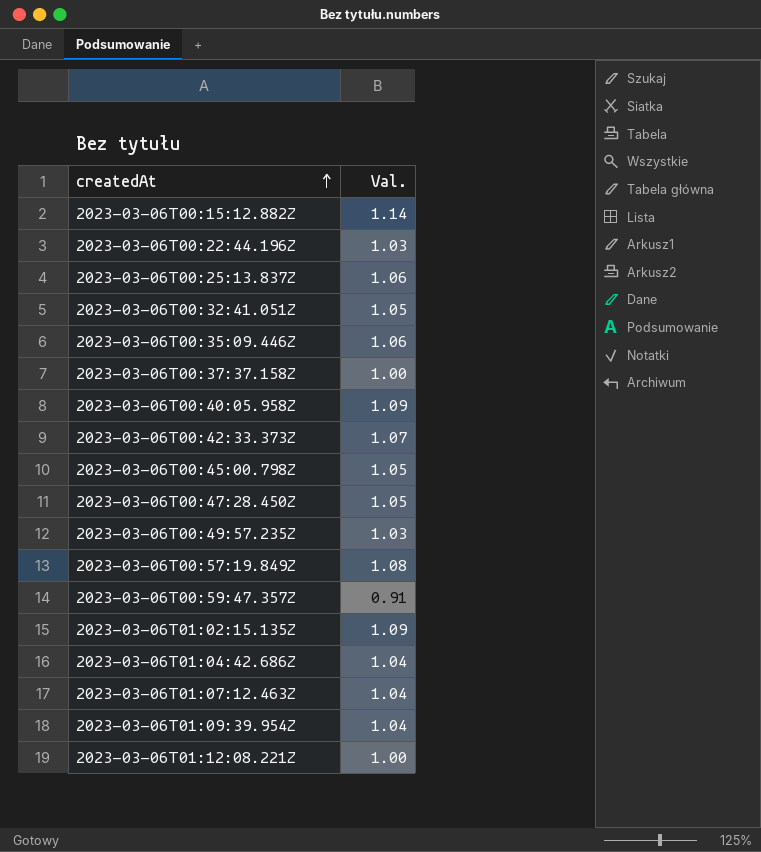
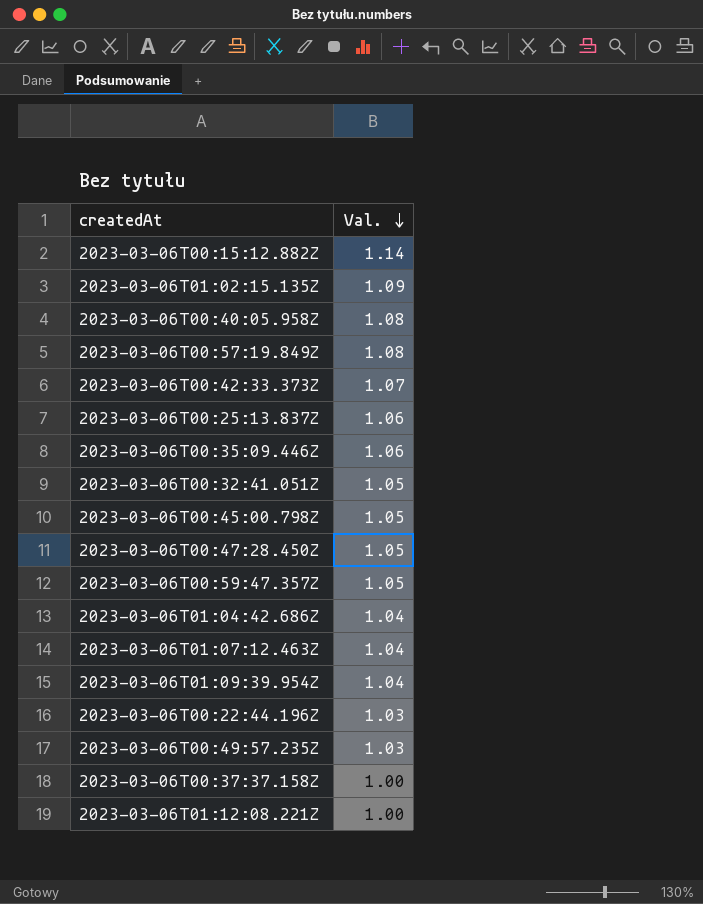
row order: createdAt ascending -> Val. descending
2023-03-06T00:40:05.958Z | Val.: 1.09 -> 1.08
2023-03-06T00:59:47.357Z | Val.: 0.91 -> 1.05

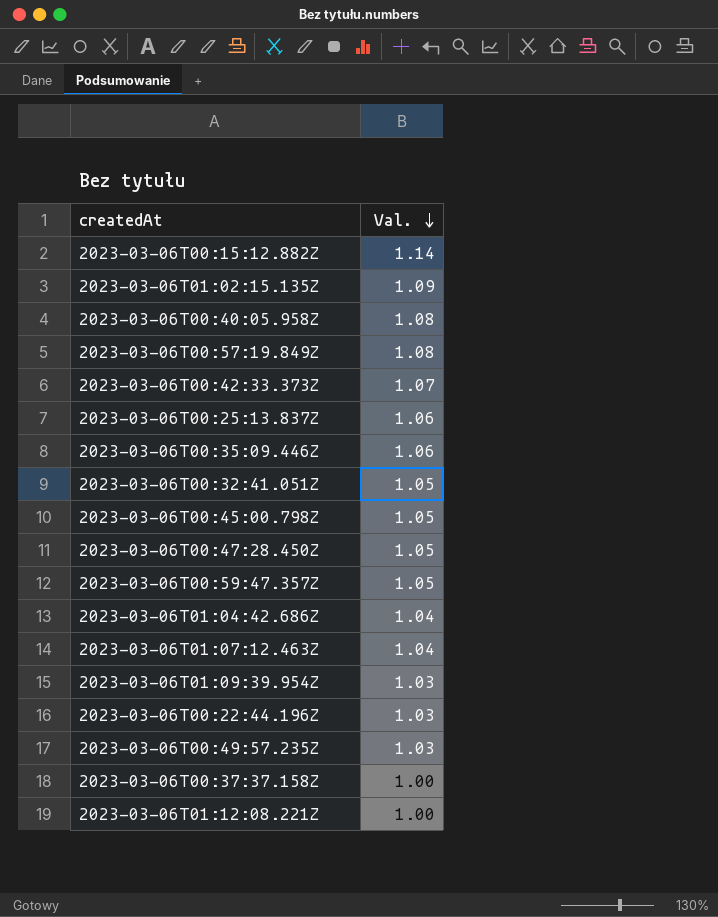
2023-03-06T01:09:39.954Z | Val.: 1.04 -> 1.03

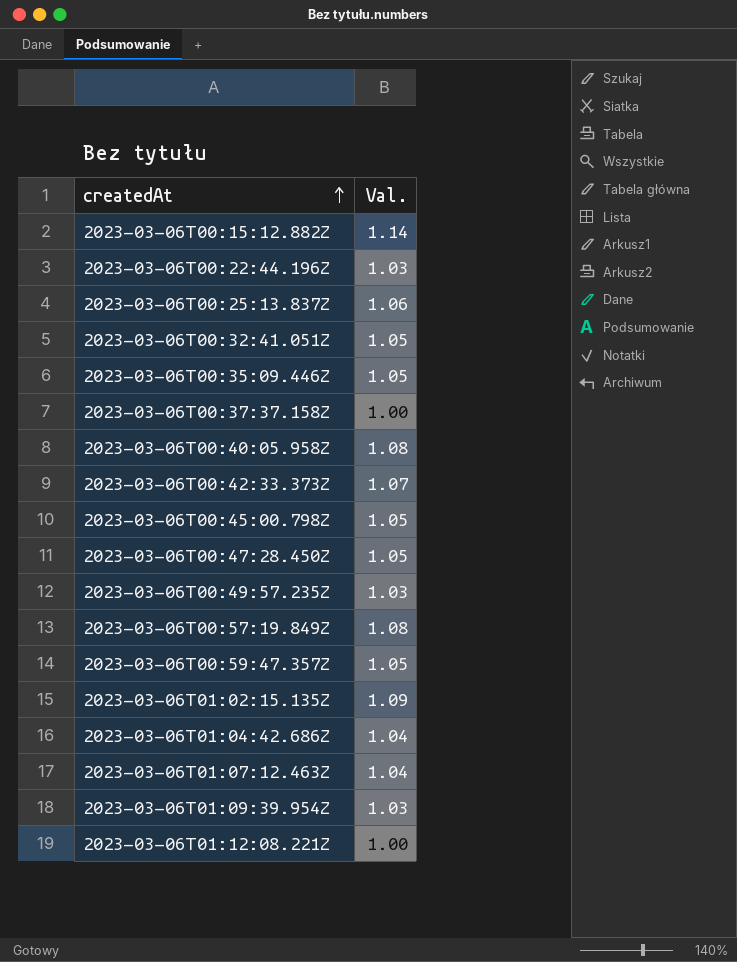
row order: Val. descending -> createdAt ascending
2023-03-06T00:35:09.446Z | Val.: 1.06 -> 1.05

